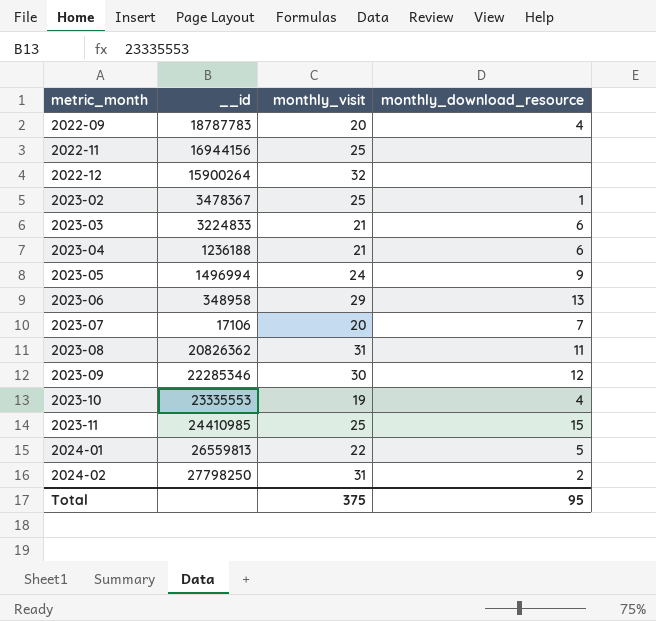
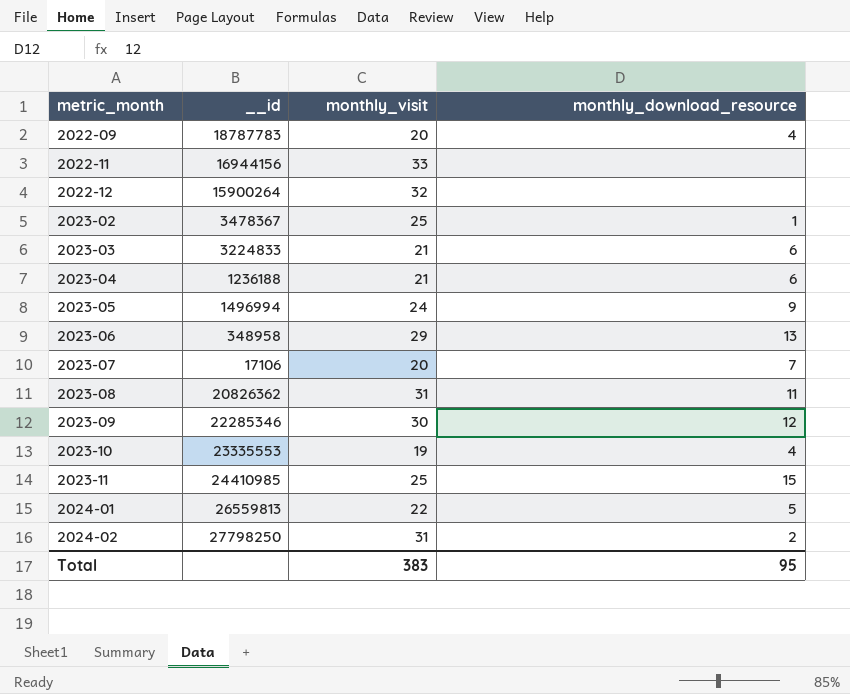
2022-11 | monthly_visit: 25 -> 33
Total | monthly_visit: 375 -> 383

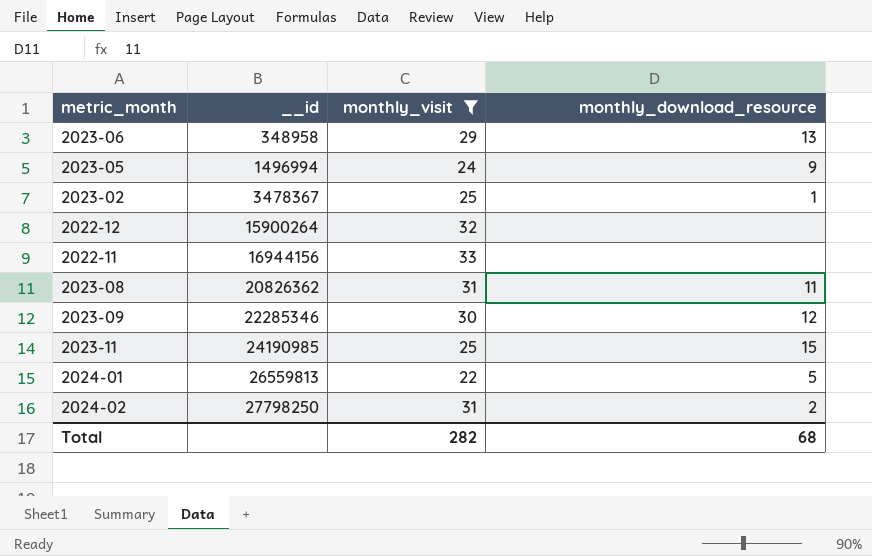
filter: none -> monthly_visit >= 22
row order: metric_month ascending -> __id ascending
2023-11 | __id: 24410985 -> 24190985
Total | monthly_visit: 383 -> 282
Total | monthly_download_resource: 95 -> 68

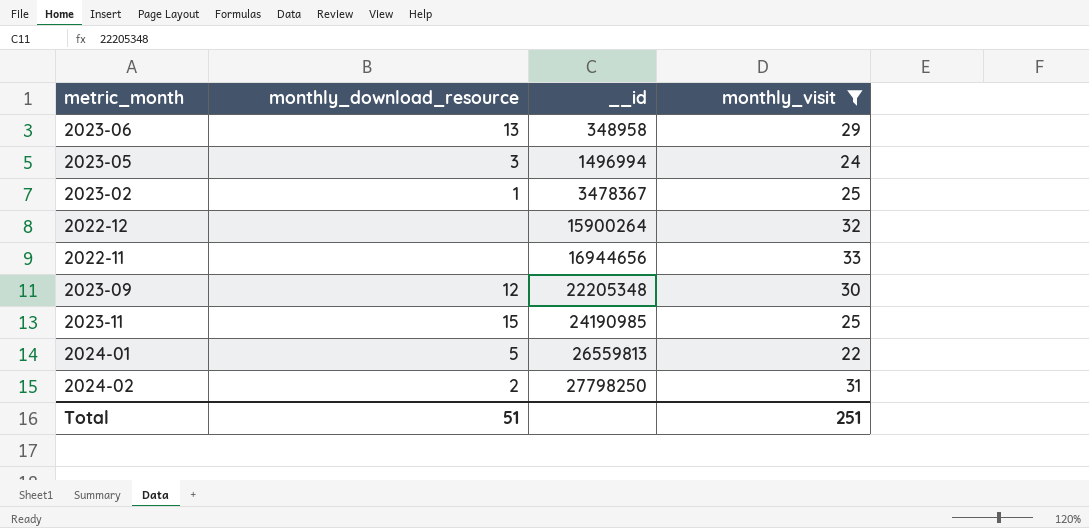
column monthly_download_resource | position: 4 -> 2
row 2023-08: 20826362 | 31 | 11 -> none
2023-05 | monthly_download_resource: 9 -> 3
2022-11 | __id: 16944156 -> 16944656
2023-09 | __id: 22285346 -> 22205348
Total | monthly_download_resource: 68 -> 51
Total | monthly_visit: 282 -> 251

